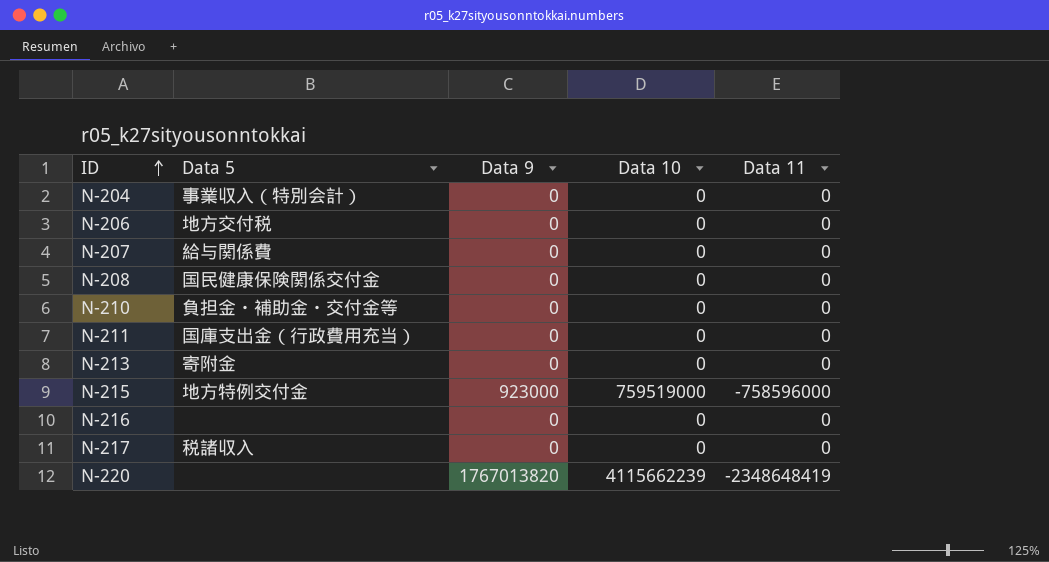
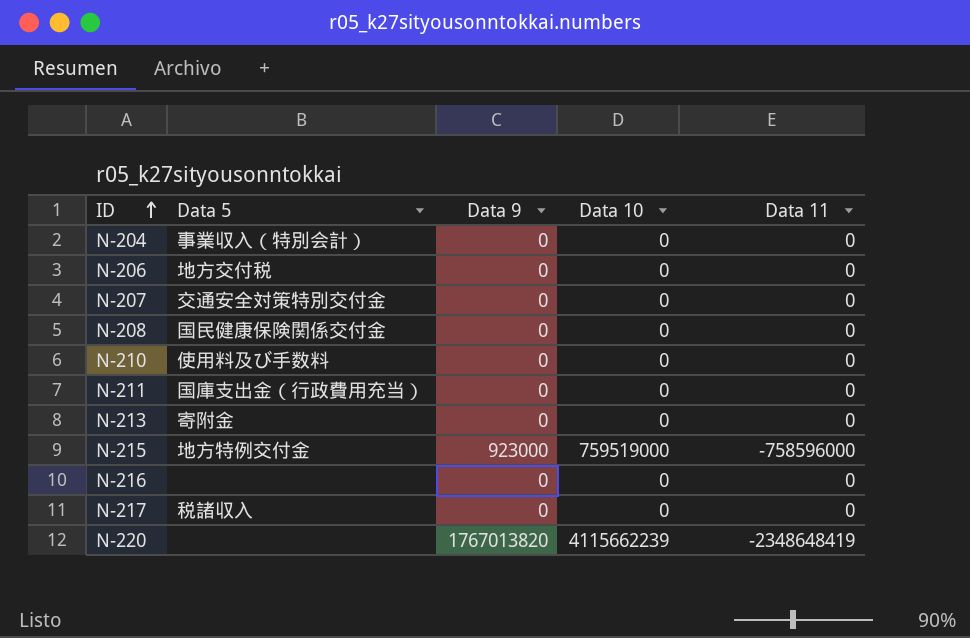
N-207 | Data 5: 給与関係費 -> 交通安全対策特別交付金
N-210 | Data 5: 負担金・補助金・交付金等 -> 使用料及び手数料

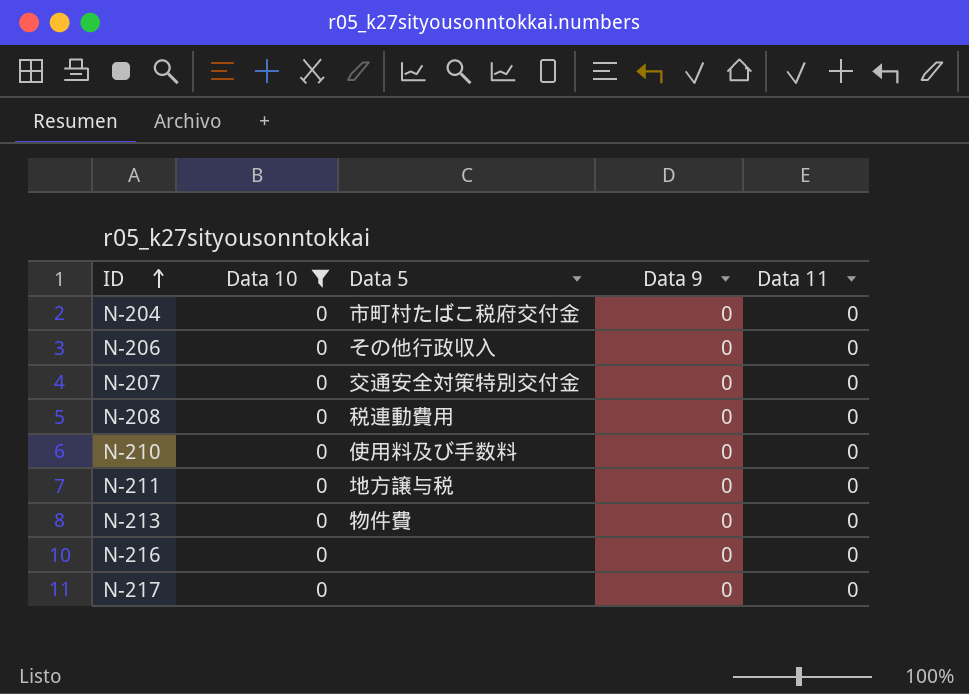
filter: none -> Data 10 = 0
column Data 10 | position: 4 -> 2
N-204 | Data 5: 事業収入（特別会計） -> 市町村たばこ税府交付金
N-206 | Data 5: 地方交付税 -> その他行政収入
N-208 | Data 5: 国民健康保険関係交付金 -> 税連動費用
N-211 | Data 5: 国庫支出金（行政費用充当） -> 地方譲与税
N-213 | Data 5: 寄附金 -> 物件費
N-217 | Data 5: 税諸収入 -> none

